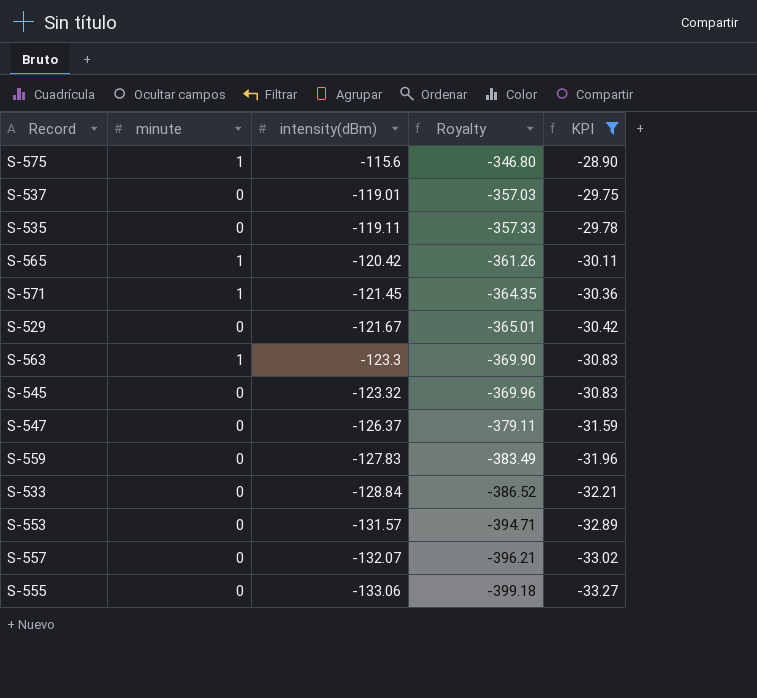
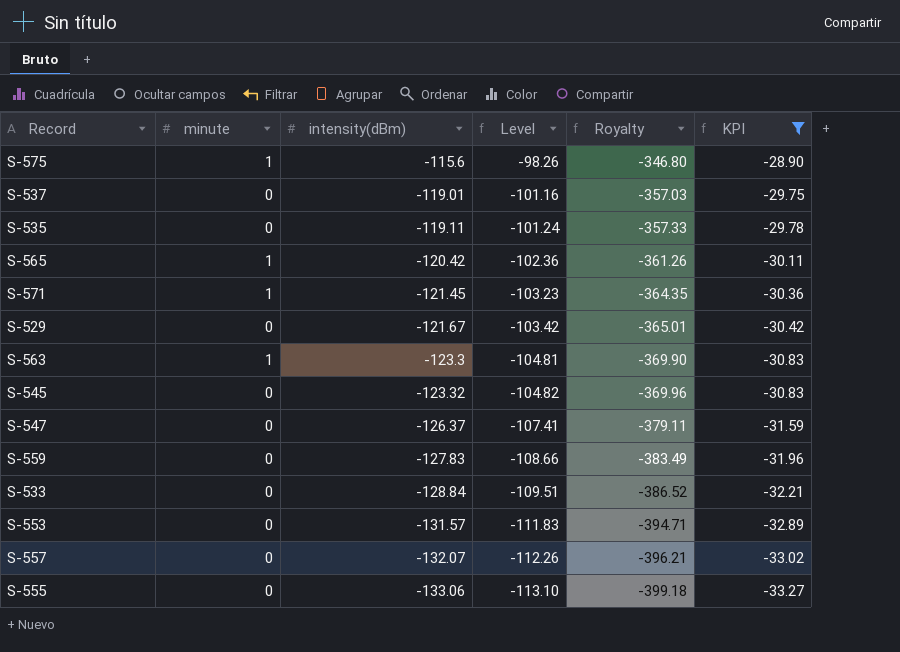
column Level | formula: none -> [intensity(dBm)] * 0.85

